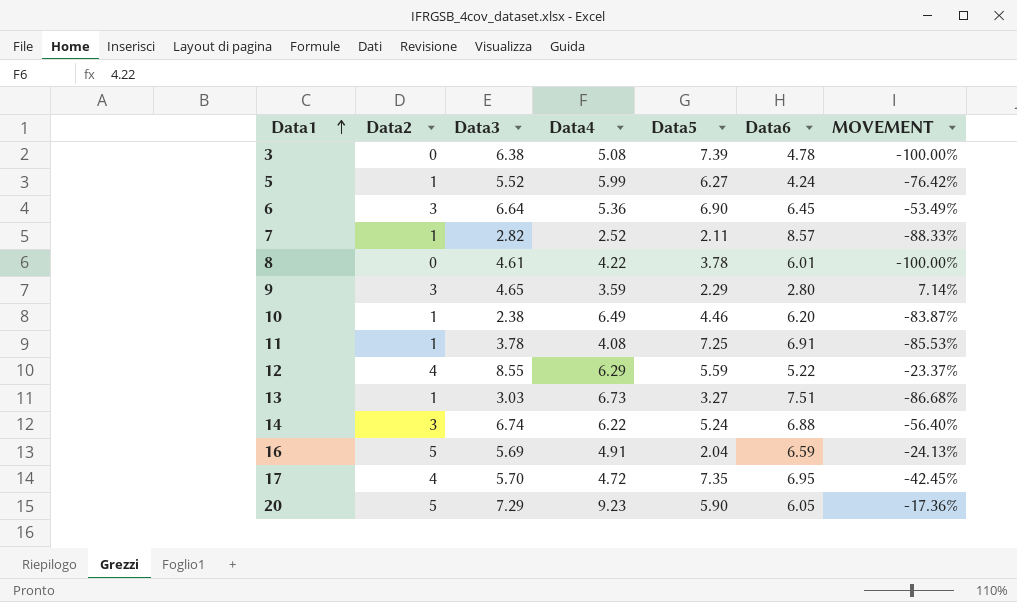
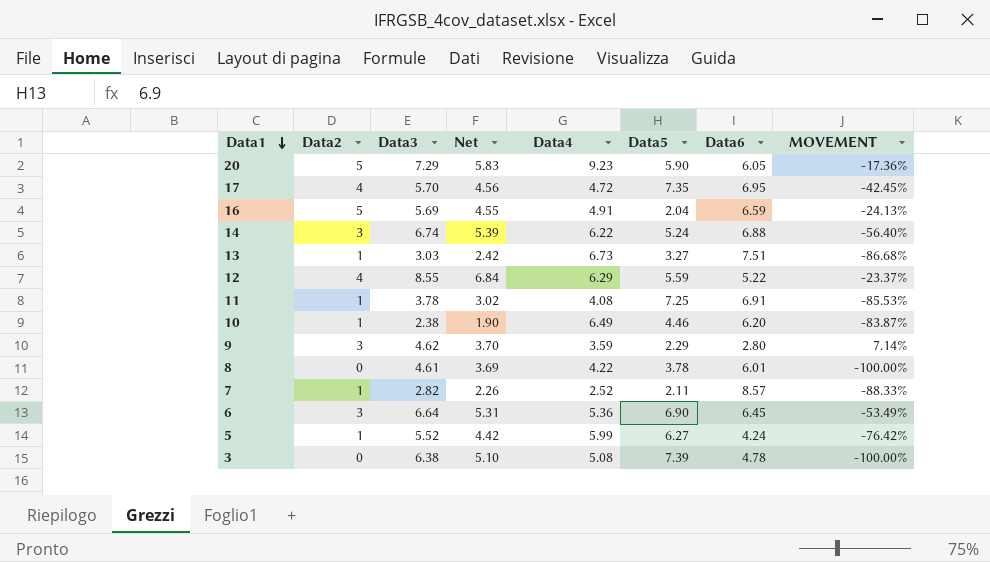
row order: Data1 ascending -> Data1 descending
column Net | formula: none -> [Data3] * 0.8
9 | Data3: 4.65 -> 4.62

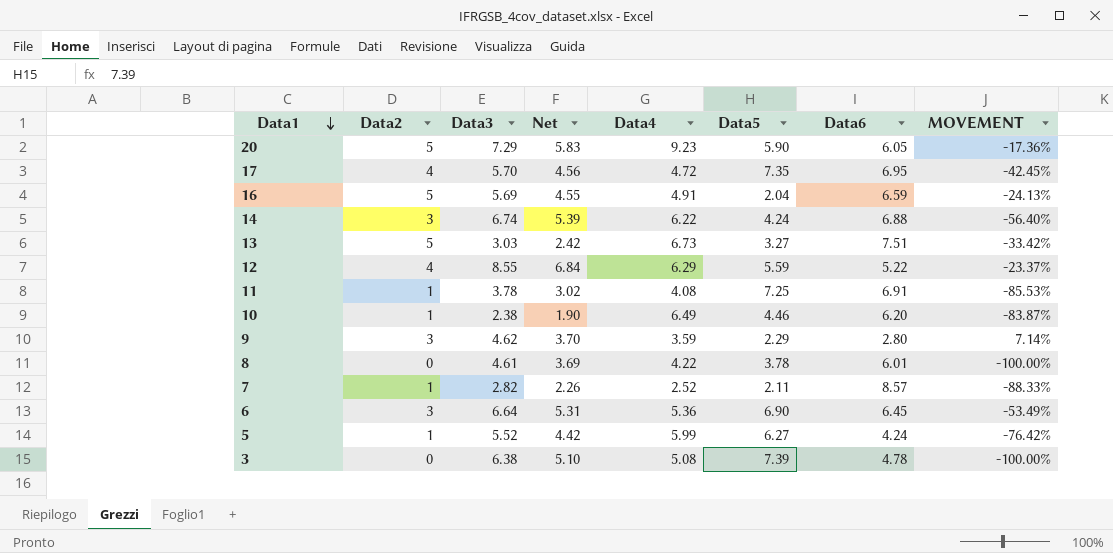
14 | Data5: 5.24 -> 4.24
13 | Data2: 1 -> 5
13 | MOVEMENT: -86.68% -> -33.42%

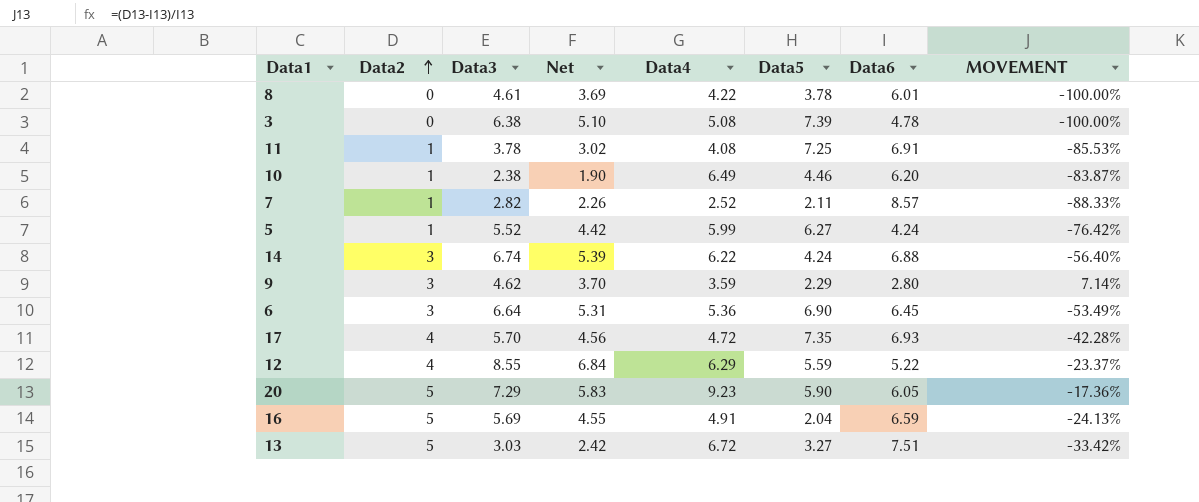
row order: Data1 descending -> Data2 ascending
17 | Data6: 6.95 -> 6.93
17 | MOVEMENT: -42.45% -> -42.28%
13 | Data4: 6.73 -> 6.72

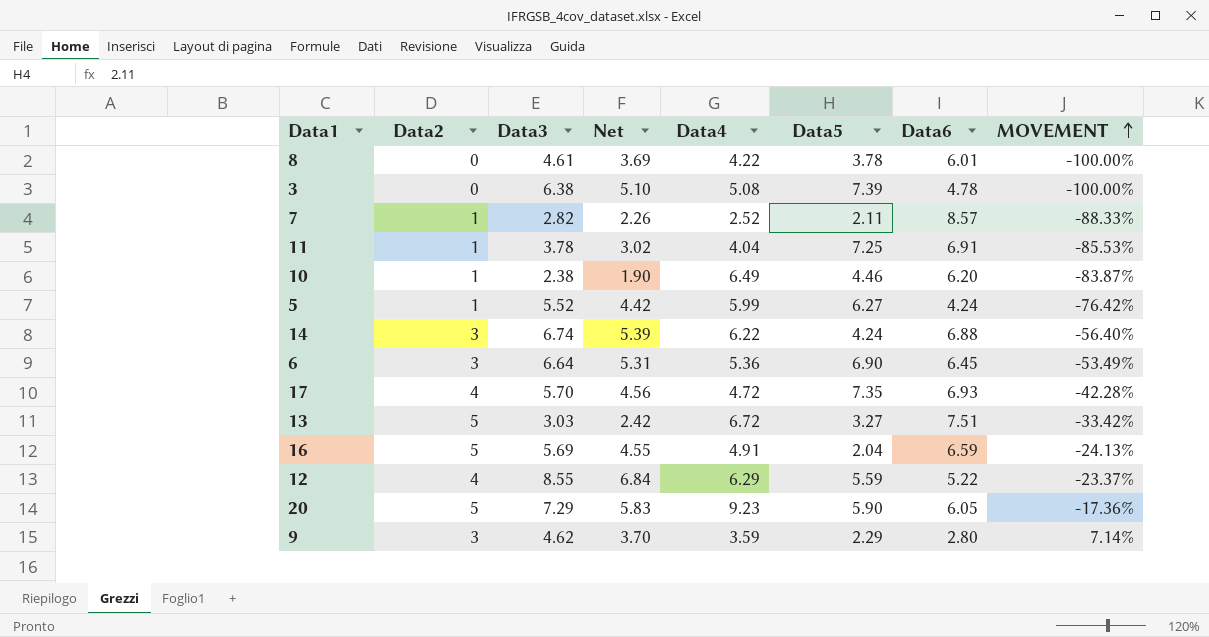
row order: Data2 ascending -> MOVEMENT ascending
11 | Data4: 4.08 -> 4.04

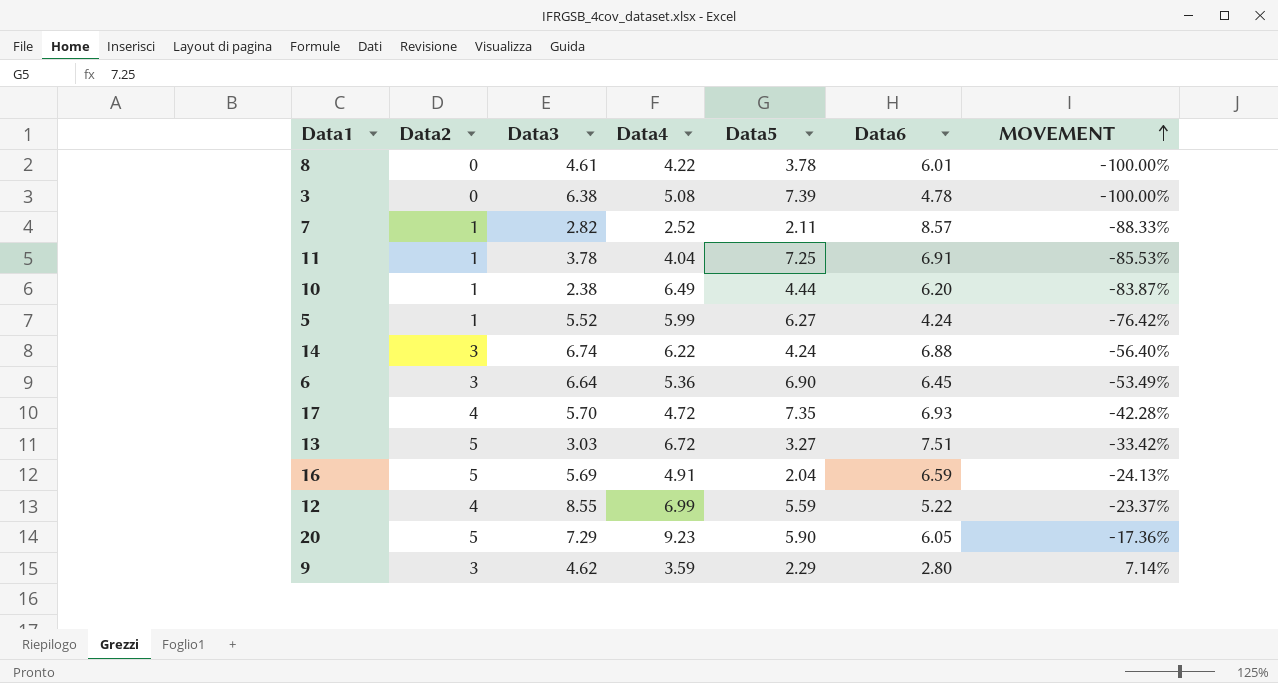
column Net | formula: [Data3] * 0.8 -> none
10 | Data5: 4.46 -> 4.44
12 | Data4: 6.29 -> 6.99

